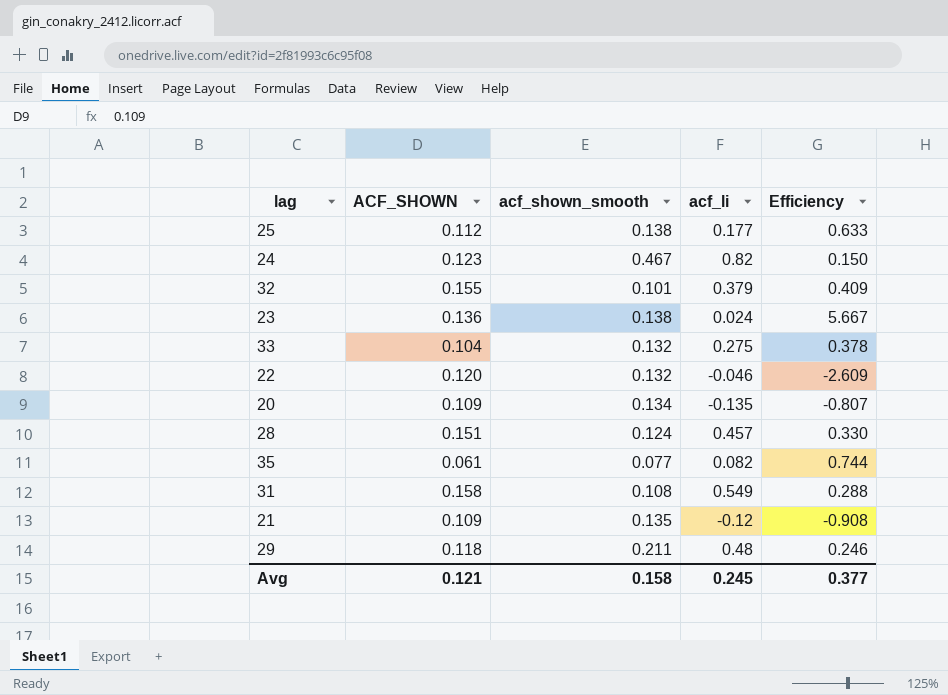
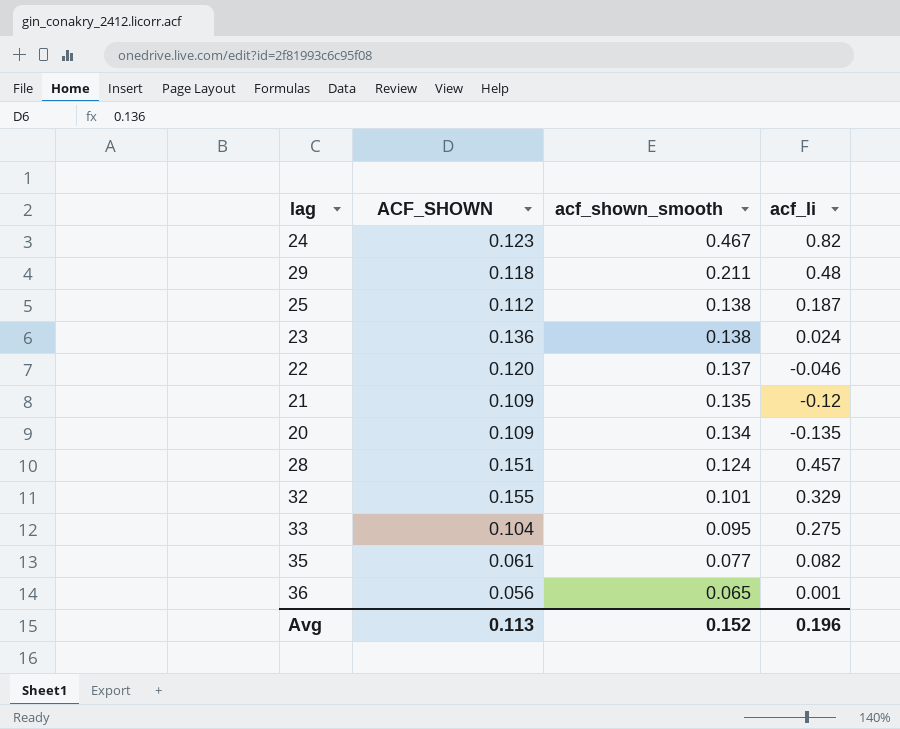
row order: none -> acf_shown_smooth descending
column Efficiency | formula: [ACF_SHOWN] / [acf_li] -> none
row 31: 0.158 | 0.108 | 0.549 | 0.288 -> none
25 | acf_li: 0.177 -> 0.187
22 | acf_shown_smooth: 0.132 -> 0.137
32 | acf_li: 0.379 -> 0.329
33 | acf_shown_smooth: 0.132 -> 0.095
row 36: none -> 0.056 | 0.065 | 0.001
Avg | ACF_SHOWN: 0.121 -> 0.113
Avg | acf_shown_smooth: 0.158 -> 0.152
Avg | acf_li: 0.245 -> 0.196

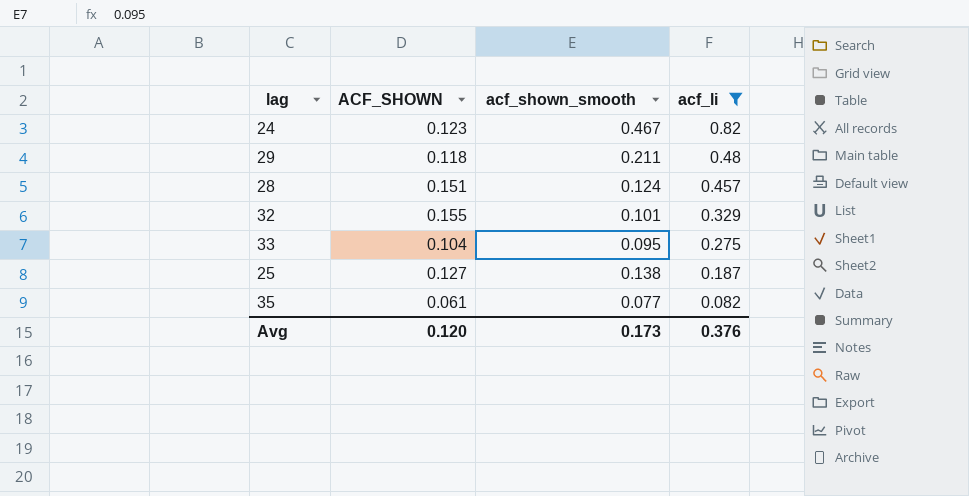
filter: none -> acf_li >= 0.082
row order: acf_shown_smooth descending -> acf_li descending
25 | ACF_SHOWN: 0.112 -> 0.127
Avg | ACF_SHOWN: 0.113 -> 0.120
Avg | acf_shown_smooth: 0.152 -> 0.173
Avg | acf_li: 0.196 -> 0.376

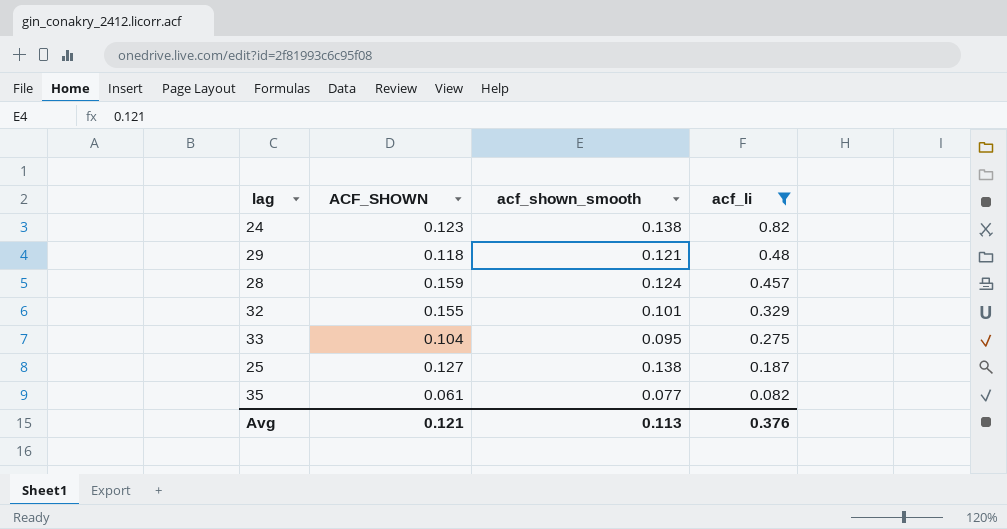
24 | acf_shown_smooth: 0.467 -> 0.138
29 | acf_shown_smooth: 0.211 -> 0.121
28 | ACF_SHOWN: 0.151 -> 0.159
Avg | ACF_SHOWN: 0.120 -> 0.121
Avg | acf_shown_smooth: 0.173 -> 0.113

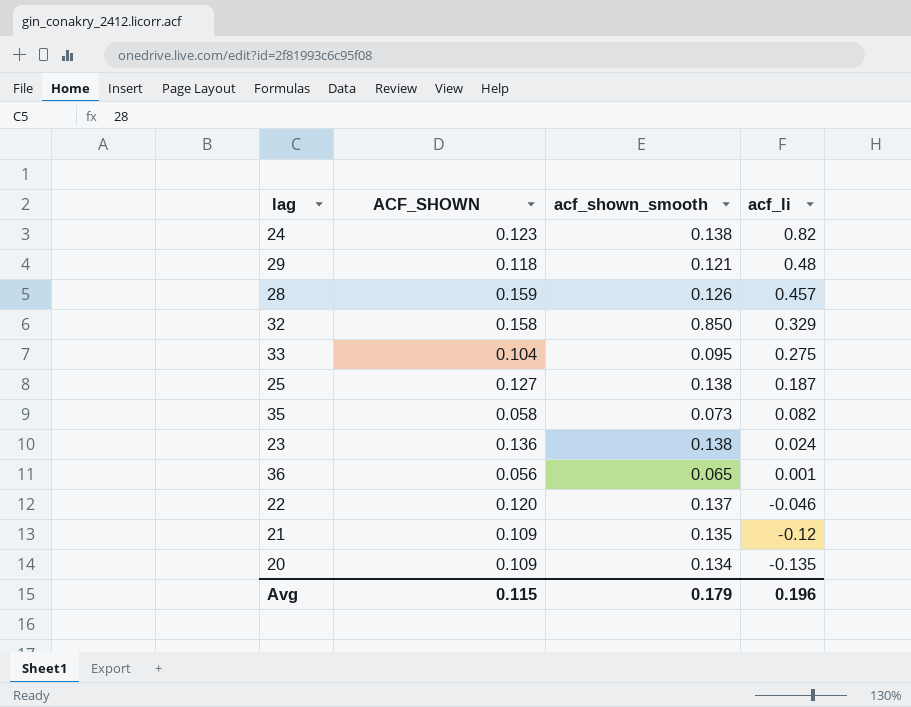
filter: acf_li >= 0.082 -> none
28 | acf_shown_smooth: 0.124 -> 0.126
32 | ACF_SHOWN: 0.155 -> 0.158
32 | acf_shown_smooth: 0.101 -> 0.850
35 | ACF_SHOWN: 0.061 -> 0.058
35 | acf_shown_smooth: 0.077 -> 0.073
Avg | ACF_SHOWN: 0.121 -> 0.115
Avg | acf_shown_smooth: 0.113 -> 0.179
Avg | acf_li: 0.376 -> 0.196

